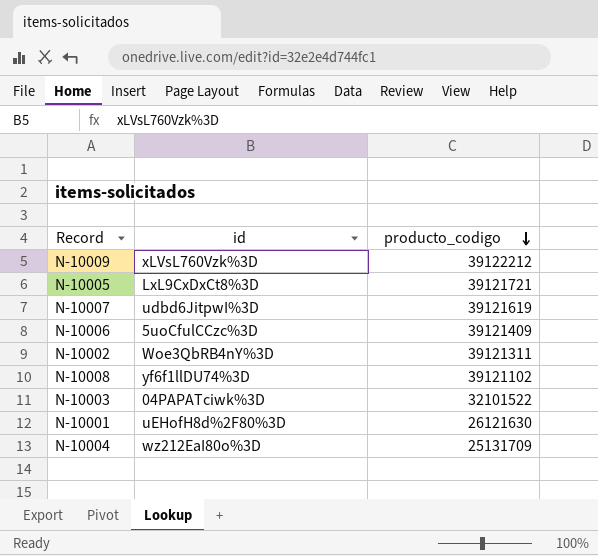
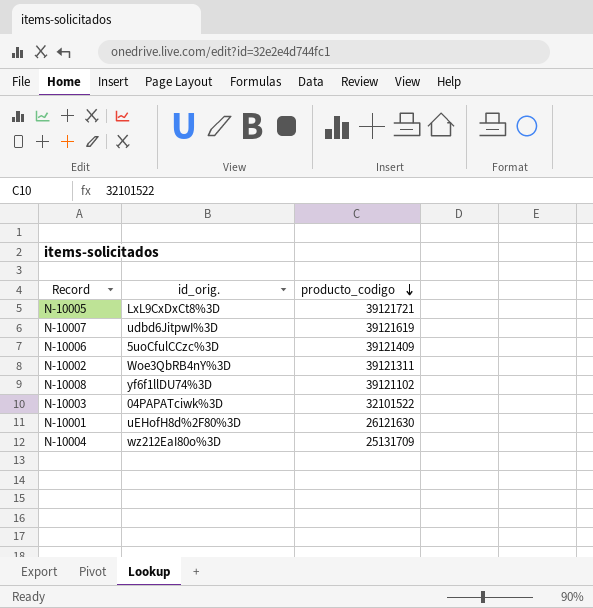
column name: id -> id_orig.
row N-10009: xLVsL760Vzk%3D | 39122212 -> none

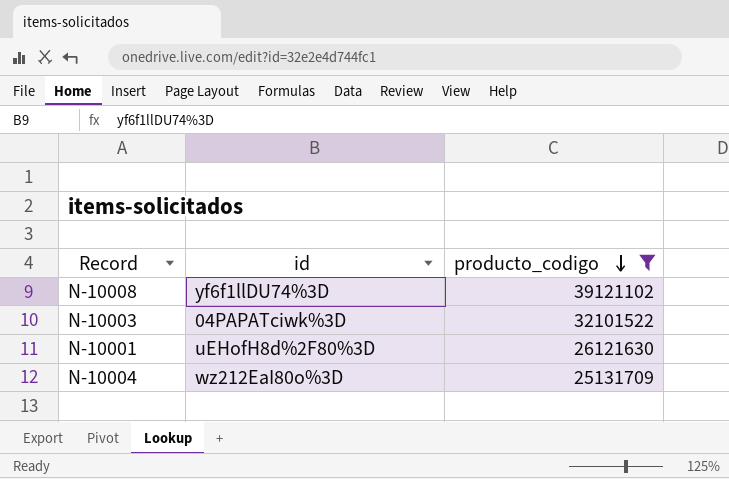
filter: none -> producto_codigo <= 39121102
column name: id_orig. -> id

